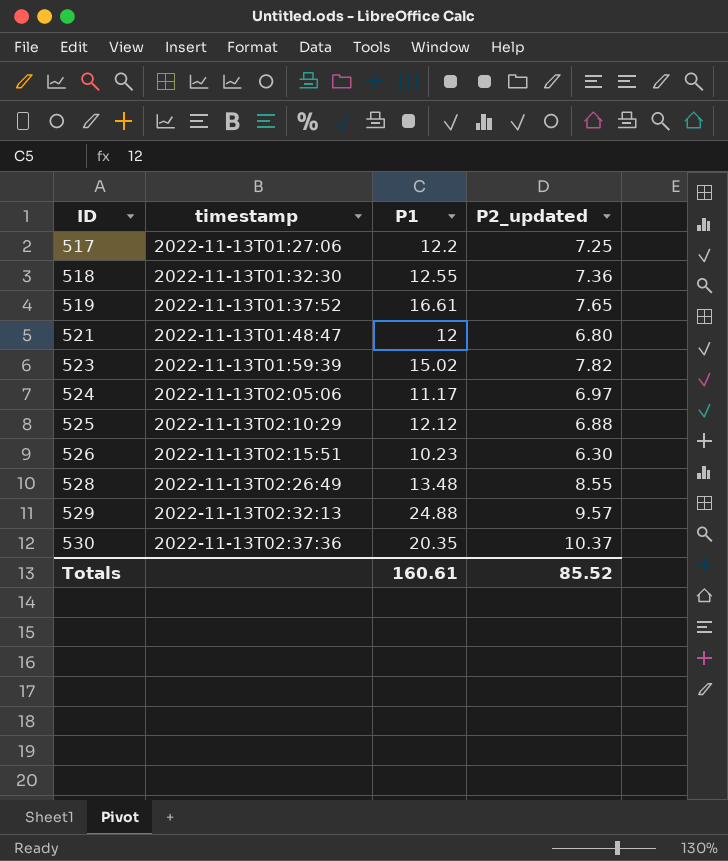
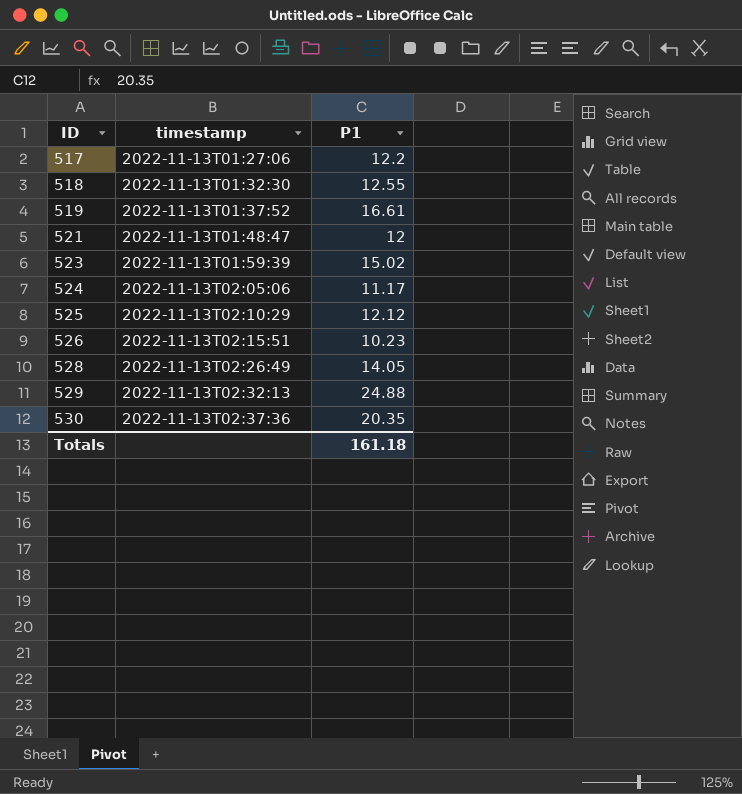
column P2_updated | position: 4 -> none
528 | P1: 13.48 -> 14.05
Totals | P1: 160.61 -> 161.18

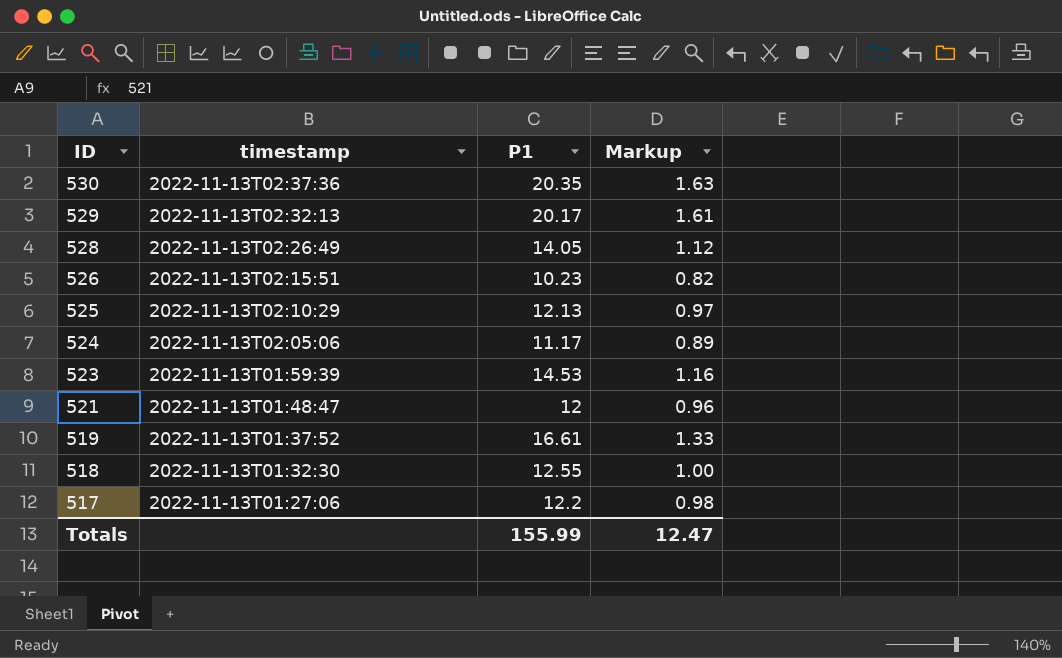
row order: ID ascending -> ID descending
column Markup | formula: none -> [P1] * 0.08
529 | P1: 24.88 -> 20.17
525 | P1: 12.12 -> 12.13
523 | P1: 15.02 -> 14.53
Totals | P1: 161.18 -> 155.99

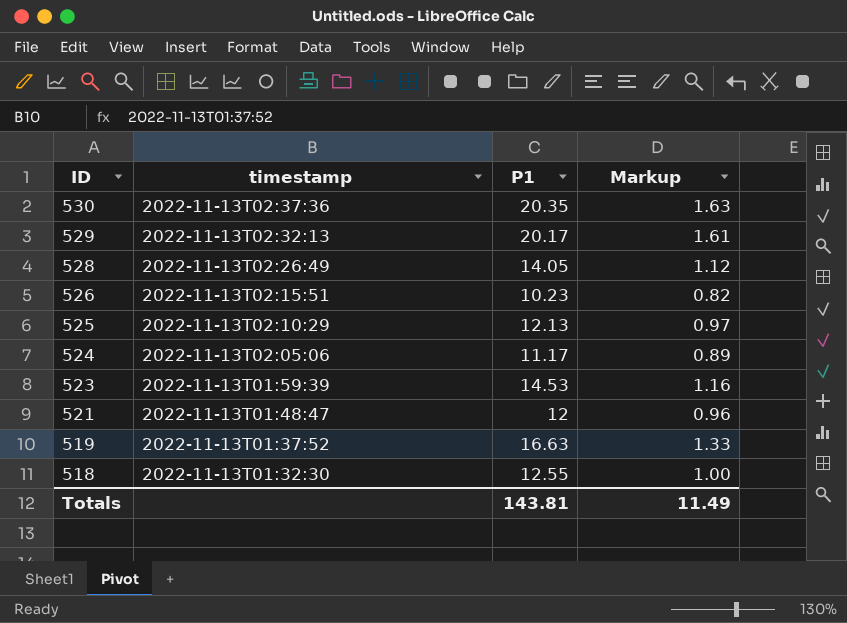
row 517: 2022-11-13T01:27:06 | 12.2 | 0.98 -> none
519 | P1: 16.61 -> 16.63
Totals | P1: 155.99 -> 143.81
Totals | Markup: 12.47 -> 11.49

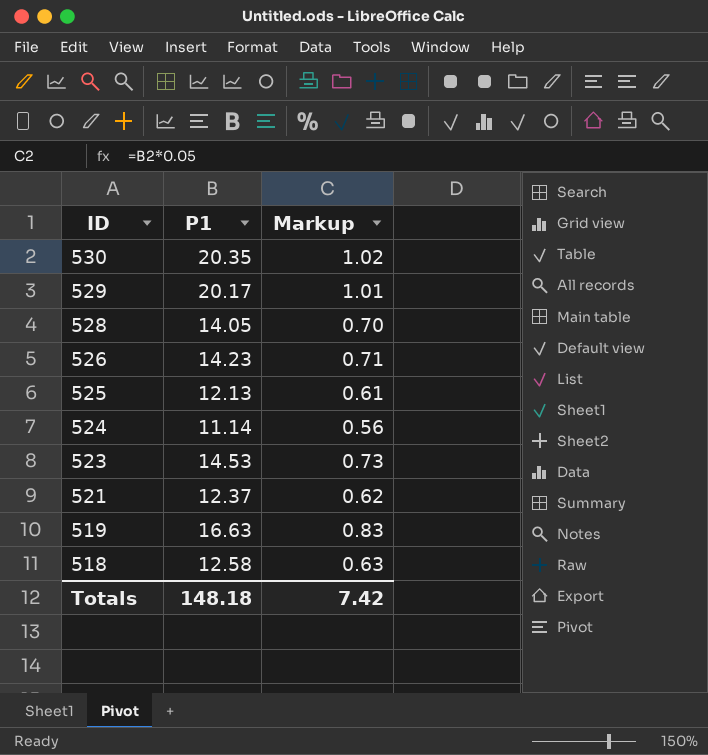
column timestamp | position: 2 -> none
column Markup | formula: [P1] * 0.08 -> [P1] * 0.05
526 | P1: 10.23 -> 14.23
524 | P1: 11.17 -> 11.14
521 | P1: 12 -> 12.37
518 | P1: 12.55 -> 12.58
Totals | P1: 143.81 -> 148.18
Totals | Markup: 11.49 -> 7.42

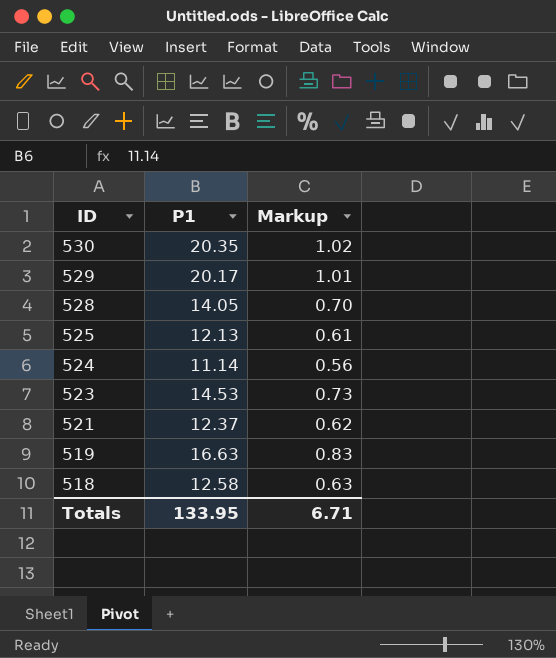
row 526: 14.23 | 0.71 -> none
Totals | P1: 148.18 -> 133.95
Totals | Markup: 7.42 -> 6.71

